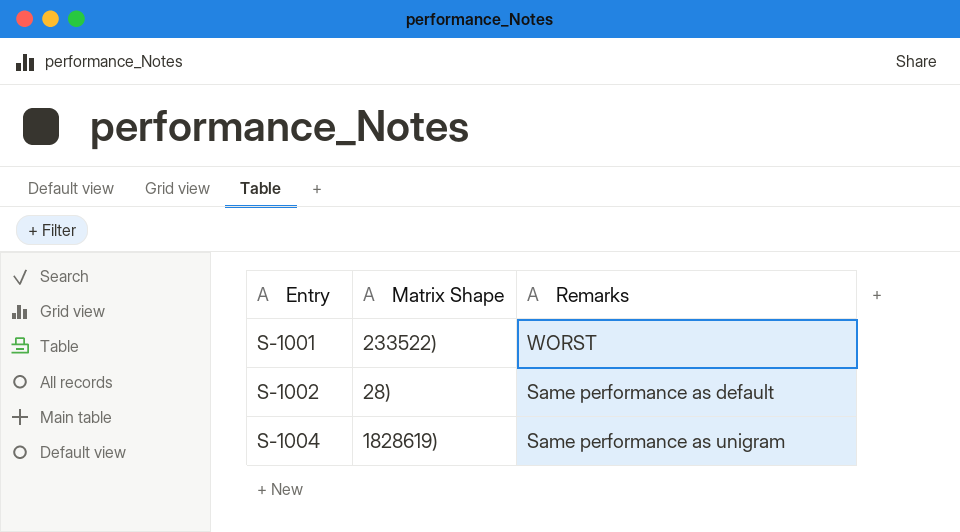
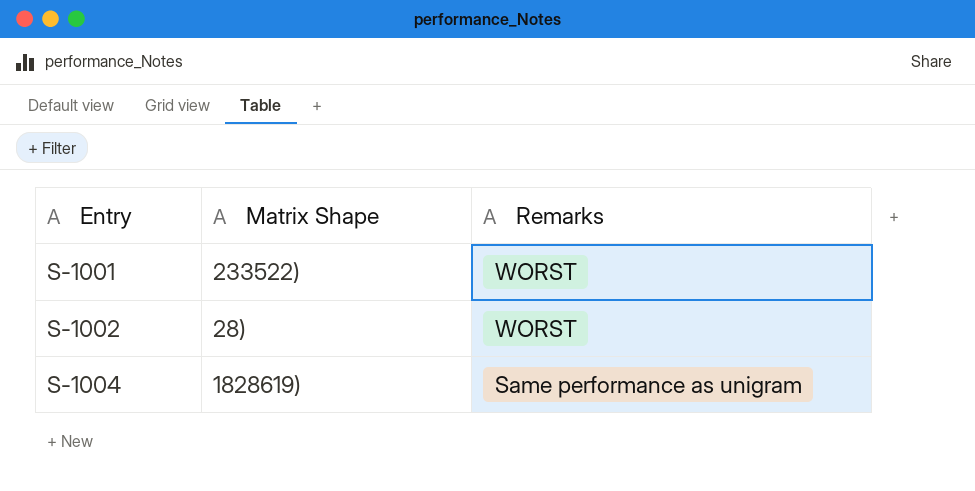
S-1002 | Remarks: Same performance as default -> WORST

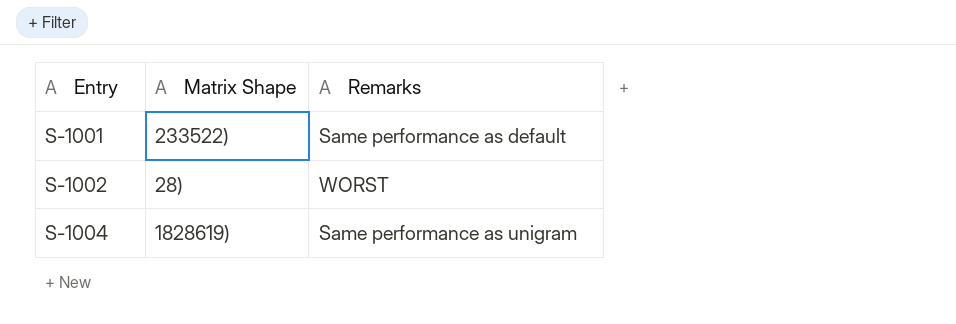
S-1001 | Remarks: WORST -> Same performance as default

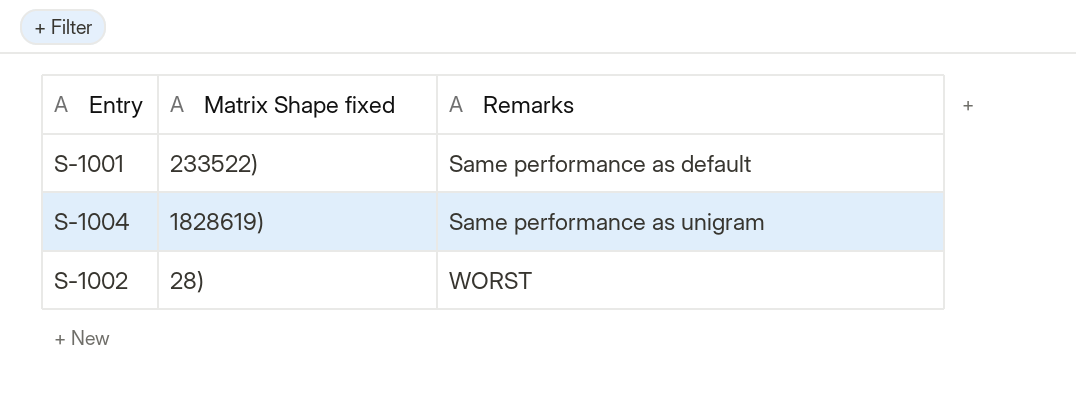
row order: Entry ascending -> Remarks ascending
column name: Matrix Shape -> Matrix Shape fixed

